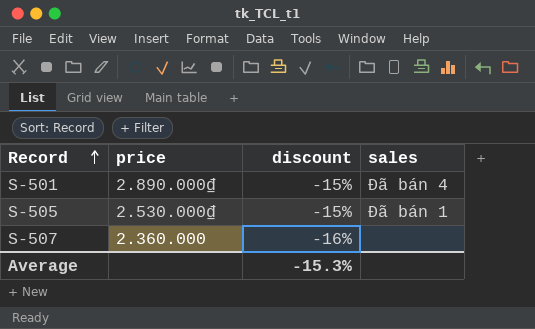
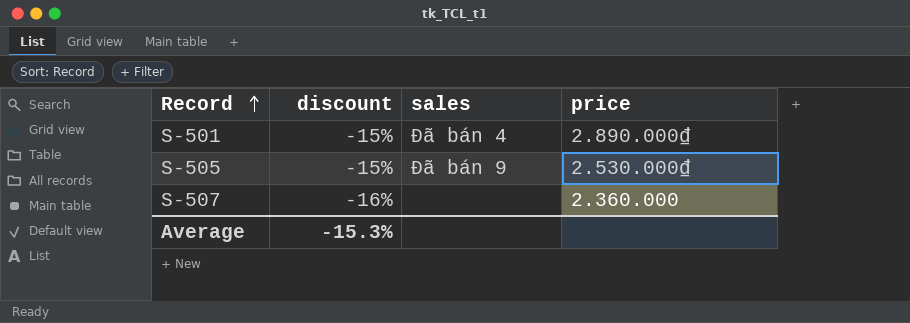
column price | position: 2 -> 4
S-505 | sales: Đã bán 1 -> Đã bán 9

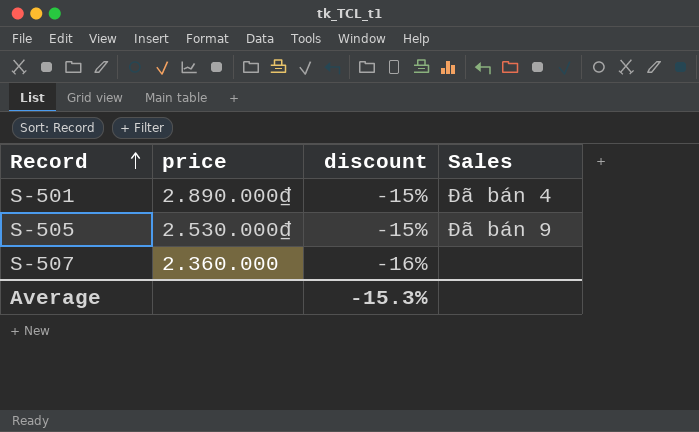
column price | position: 4 -> 2
column name: sales -> Sales

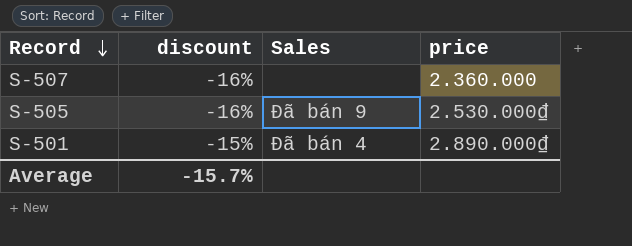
row order: Record ascending -> Record descending
column price | position: 2 -> 4
S-505 | discount: -15% -> -16%
Average | discount: -15.3% -> -15.7%

